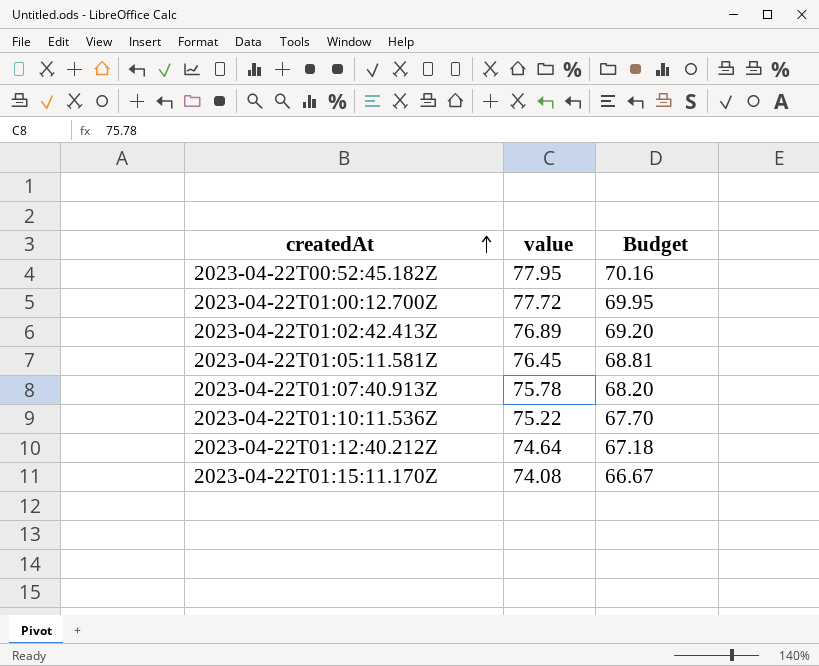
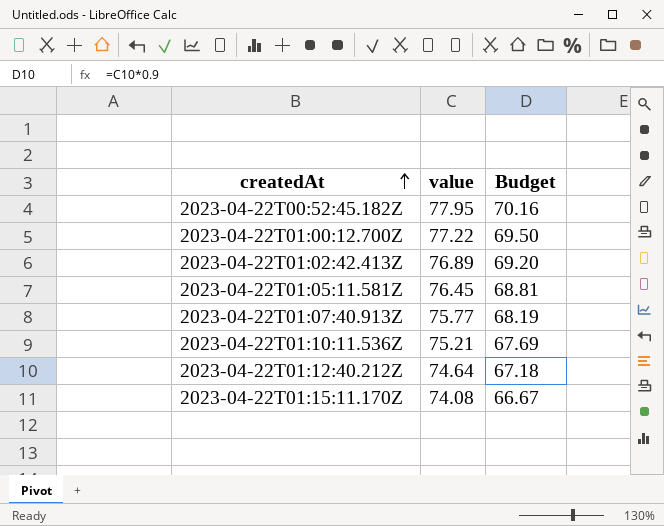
2023-04-22T01:00:12.700Z | value: 77.72 -> 77.22
2023-04-22T01:00:12.700Z | Budget: 69.95 -> 69.50
2023-04-22T01:07:40.913Z | value: 75.78 -> 75.77
2023-04-22T01:07:40.913Z | Budget: 68.20 -> 68.19
2023-04-22T01:10:11.536Z | value: 75.22 -> 75.21
2023-04-22T01:10:11.536Z | Budget: 67.70 -> 67.69

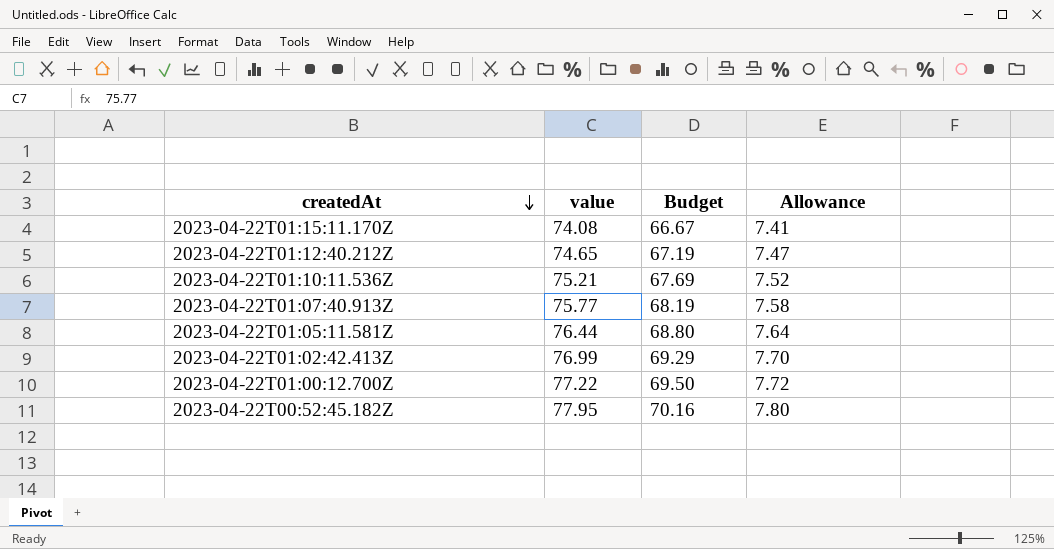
row order: createdAt ascending -> createdAt descending
column Allowance | formula: none -> [value] * 0.1
2023-04-22T01:12:40.212Z | value: 74.64 -> 74.65
2023-04-22T01:12:40.212Z | Budget: 67.18 -> 67.19
2023-04-22T01:05:11.581Z | value: 76.45 -> 76.44
2023-04-22T01:05:11.581Z | Budget: 68.81 -> 68.80
2023-04-22T01:02:42.413Z | value: 76.89 -> 76.99
2023-04-22T01:02:42.413Z | Budget: 69.20 -> 69.29

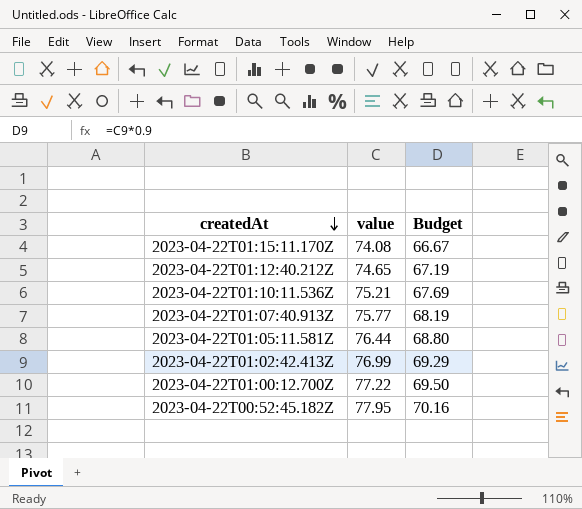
column Allowance | formula: [value] * 0.1 -> none

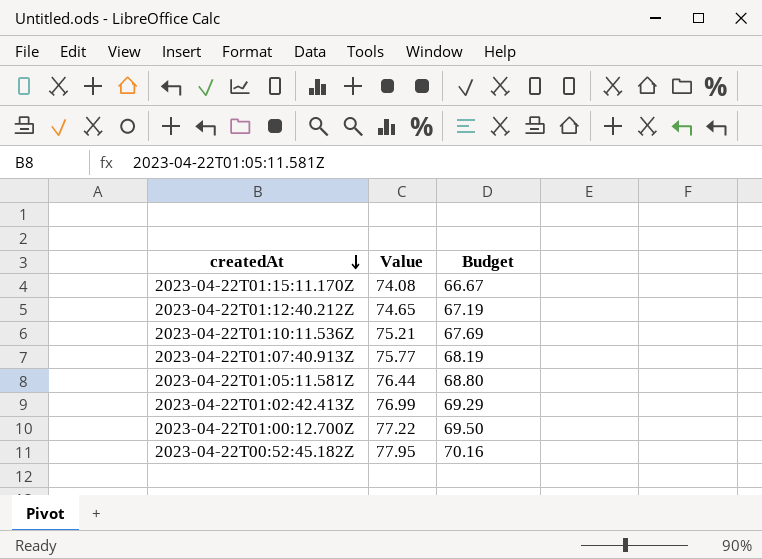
column name: value -> Value

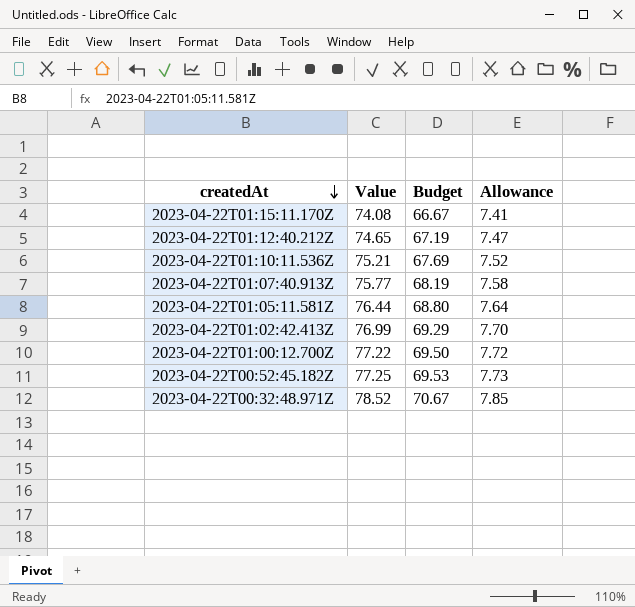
column Allowance | formula: none -> [Value] * 0.1
2023-04-22T00:52:45.182Z | Value: 77.95 -> 77.25
2023-04-22T00:52:45.182Z | Budget: 70.16 -> 69.53
row 2023-04-22T00:32:48.971Z: none -> 78.52 | 70.67 | 7.85

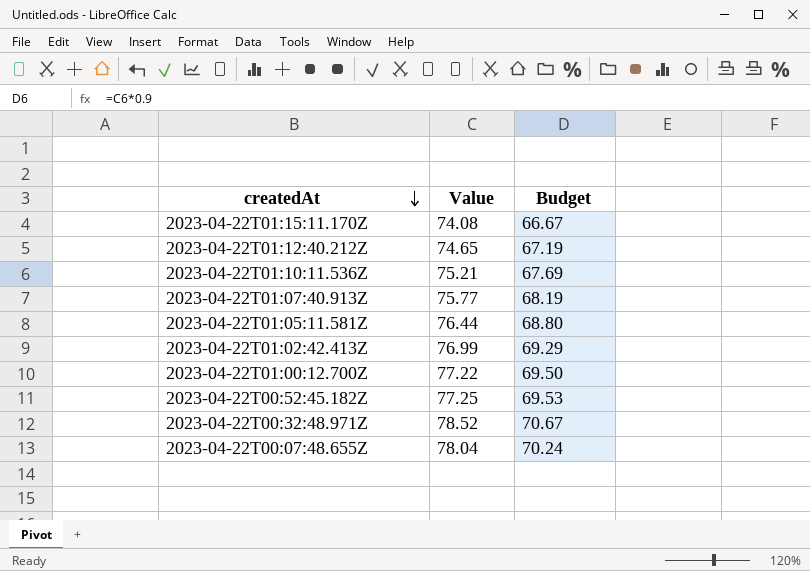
column Allowance | formula: [Value] * 0.1 -> none
row 2023-04-22T00:07:48.655Z: none -> 78.04 | 70.24

